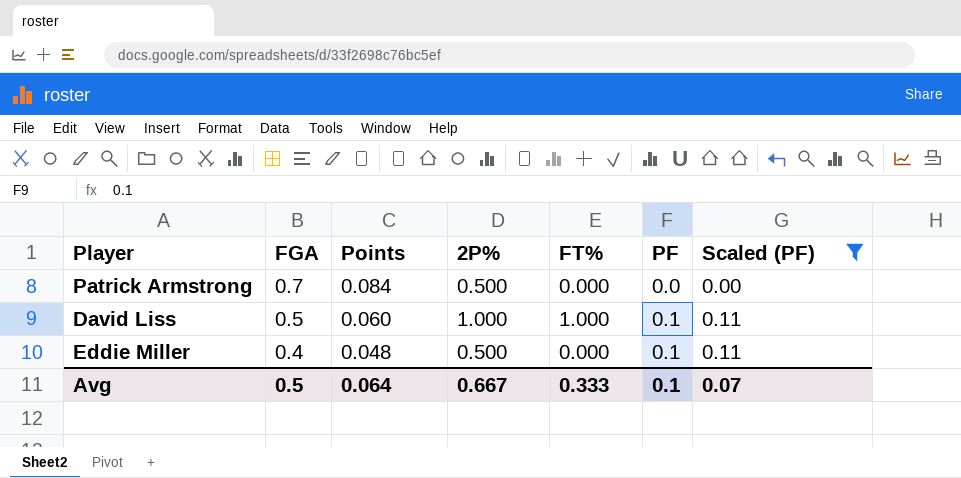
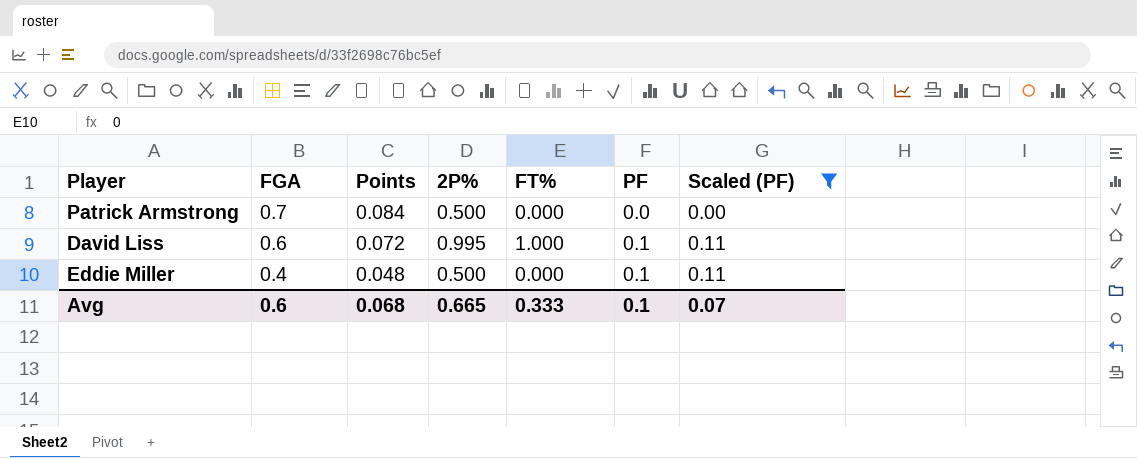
David Liss | FGA: 0.5 -> 0.6
David Liss | Points: 0.060 -> 0.072
David Liss | 2P%: 1.000 -> 0.995
Avg | FGA: 0.5 -> 0.6
Avg | Points: 0.064 -> 0.068
Avg | 2P%: 0.667 -> 0.665

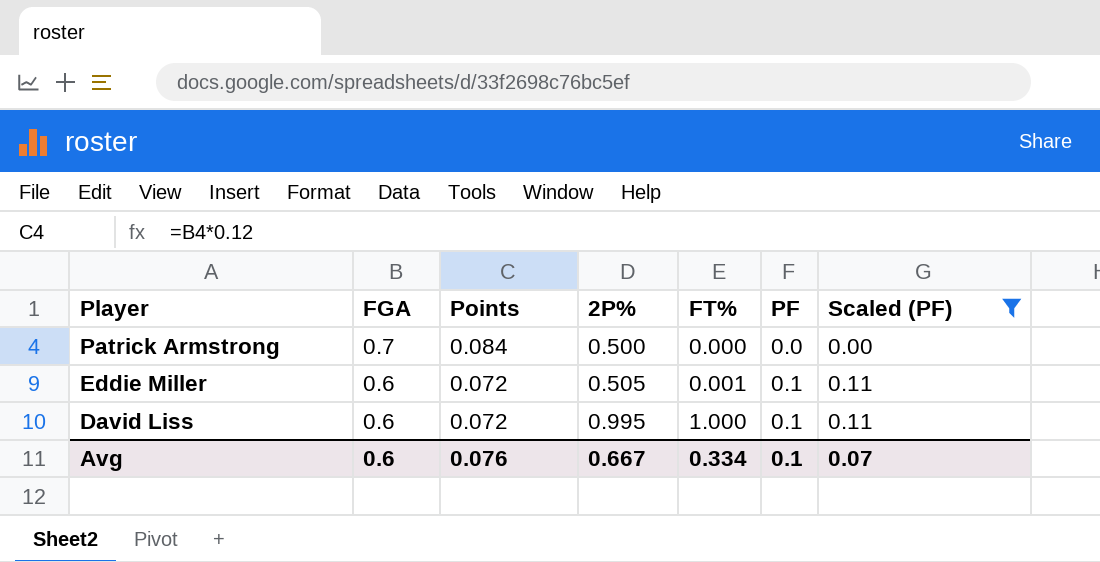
row order: FGA descending -> Player descending
Eddie Miller | FGA: 0.4 -> 0.6
Eddie Miller | Points: 0.048 -> 0.072
Eddie Miller | 2P%: 0.500 -> 0.505
Eddie Miller | FT%: 0.000 -> 0.001
Avg | Points: 0.068 -> 0.076
Avg | 2P%: 0.665 -> 0.667
Avg | FT%: 0.333 -> 0.334

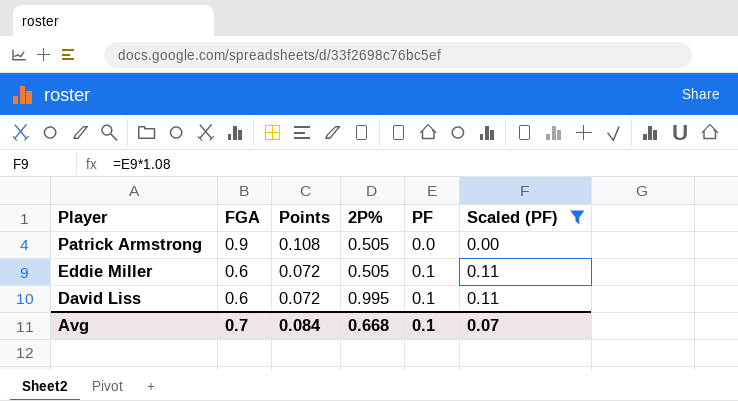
column FT% | position: 5 -> none
Patrick Armstrong | FGA: 0.7 -> 0.9
Patrick Armstrong | Points: 0.084 -> 0.108
Patrick Armstrong | 2P%: 0.500 -> 0.505
Avg | FGA: 0.6 -> 0.7
Avg | Points: 0.076 -> 0.084
Avg | 2P%: 0.667 -> 0.668

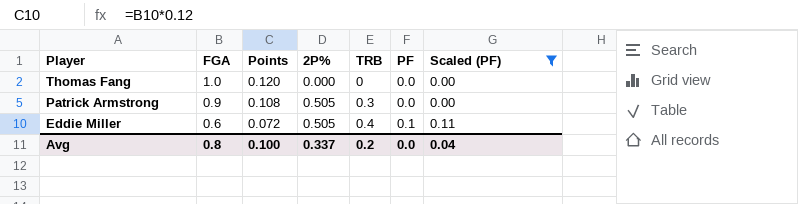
column TRB | position: none -> 5
row David Liss: 0.6 | 0.072 | 0.995 | 0.1 | 0.11 -> none
row Thomas Fang: none -> 1.0 | 0.120 | 0.000 | 0 | 0.0 | 0.00
Avg | FGA: 0.7 -> 0.8
Avg | Points: 0.084 -> 0.100
Avg | 2P%: 0.668 -> 0.337
Avg | PF: 0.1 -> 0.0
Avg | Scaled (PF): 0.07 -> 0.04

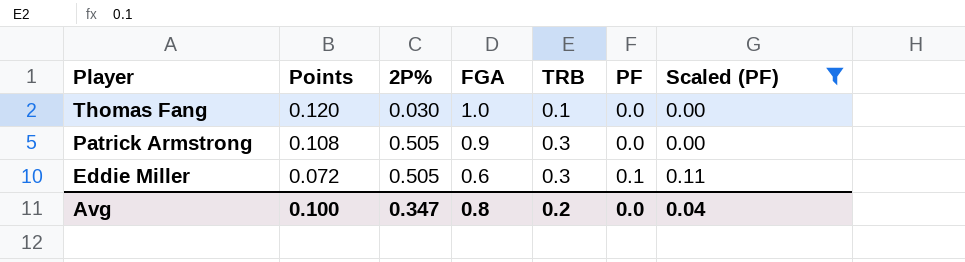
column FGA | position: 2 -> 4
Thomas Fang | 2P%: 0.000 -> 0.030
Thomas Fang | TRB: 0 -> 0.1
Eddie Miller | TRB: 0.4 -> 0.3
Avg | 2P%: 0.337 -> 0.347

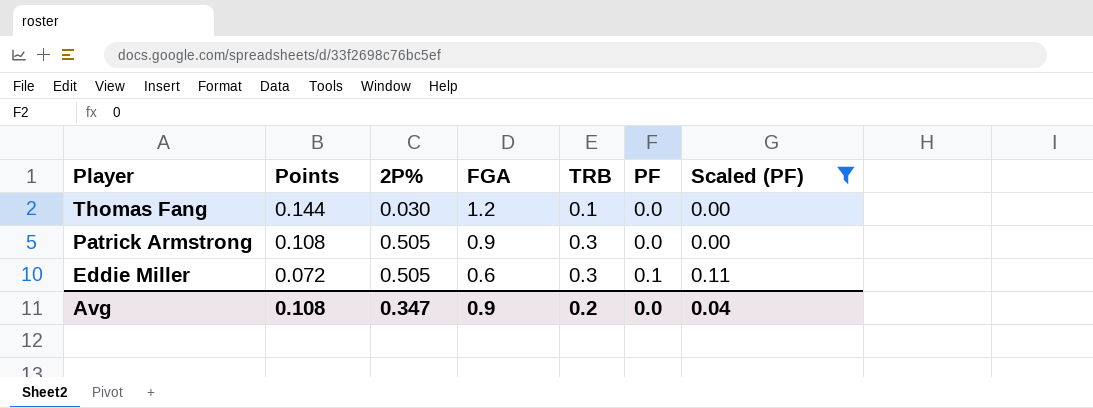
Thomas Fang | Points: 0.120 -> 0.144
Thomas Fang | FGA: 1.0 -> 1.2
Avg | Points: 0.100 -> 0.108
Avg | FGA: 0.8 -> 0.9

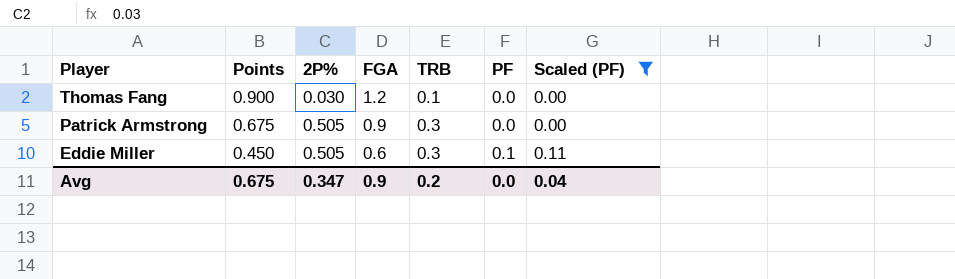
column Points | formula: [FGA] * 0.12 -> [FGA] * 0.75
Avg | Points: 0.108 -> 0.675

